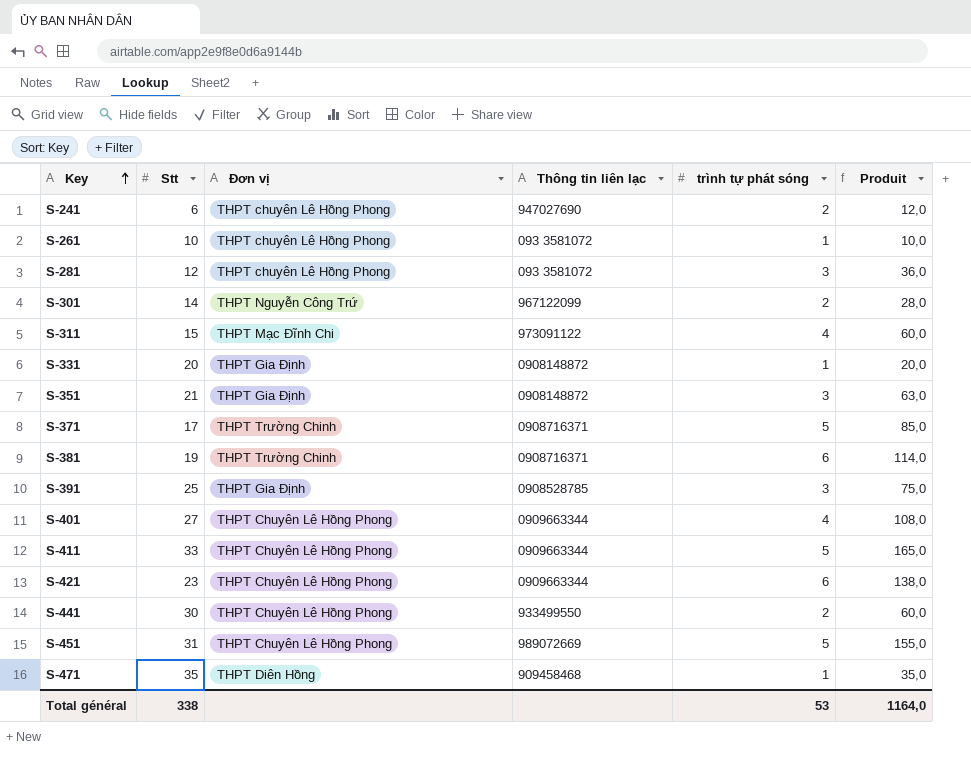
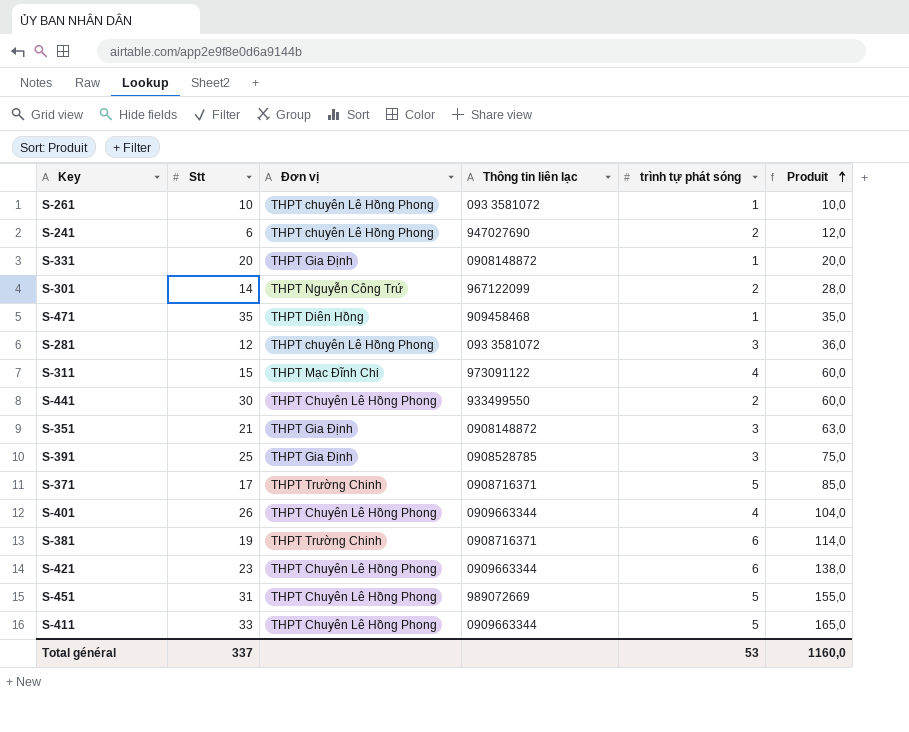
row order: Key ascending -> Produit ascending
S-401 | Stt: 27 -> 26
S-401 | Produit: 108,0 -> 104,0
Total général | Stt: 338 -> 337
Total général | Produit: 1164,0 -> 1160,0

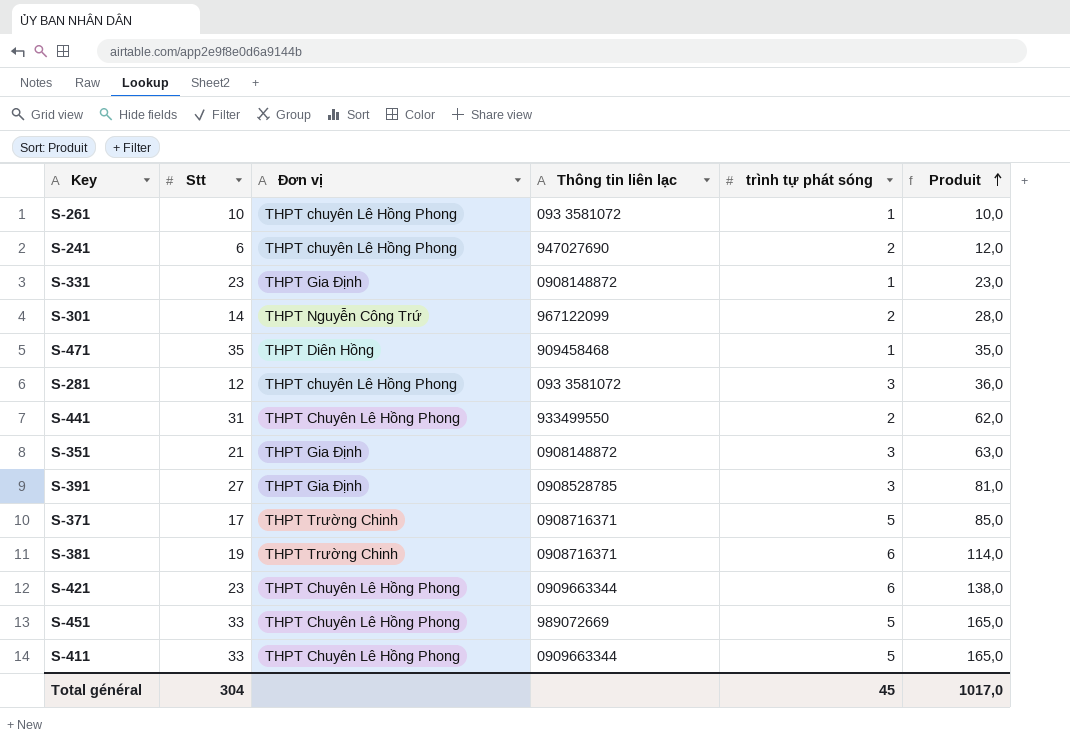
row S-311: 15 | THPT Mạc Đĩnh Chi | 973091122 | 4 | 60,0 -> none
row S-401: 26 | THPT Chuyên Lê Hồng Phong | 0909663344 | 4 | 104,0 -> none
S-331 | Stt: 20 -> 23
S-331 | Produit: 20,0 -> 23,0
S-441 | Stt: 30 -> 31
S-441 | Produit: 60,0 -> 62,0
S-391 | Stt: 25 -> 27
S-391 | Produit: 75,0 -> 81,0
S-451 | Stt: 31 -> 33
S-451 | Produit: 155,0 -> 165,0
Total général | Stt: 337 -> 304
Total général | trình tự phát sóng: 53 -> 45
Total général | Produit: 1160,0 -> 1017,0

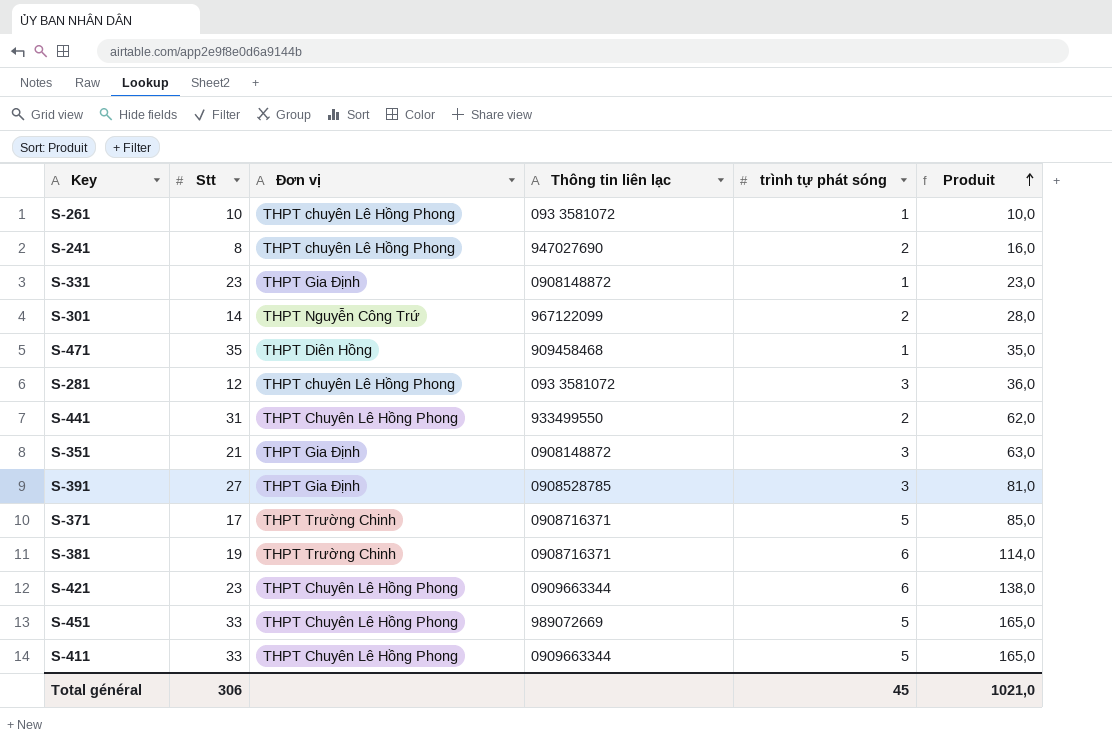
S-241 | Stt: 6 -> 8
S-241 | Produit: 12,0 -> 16,0
Total général | Stt: 304 -> 306
Total général | Produit: 1017,0 -> 1021,0

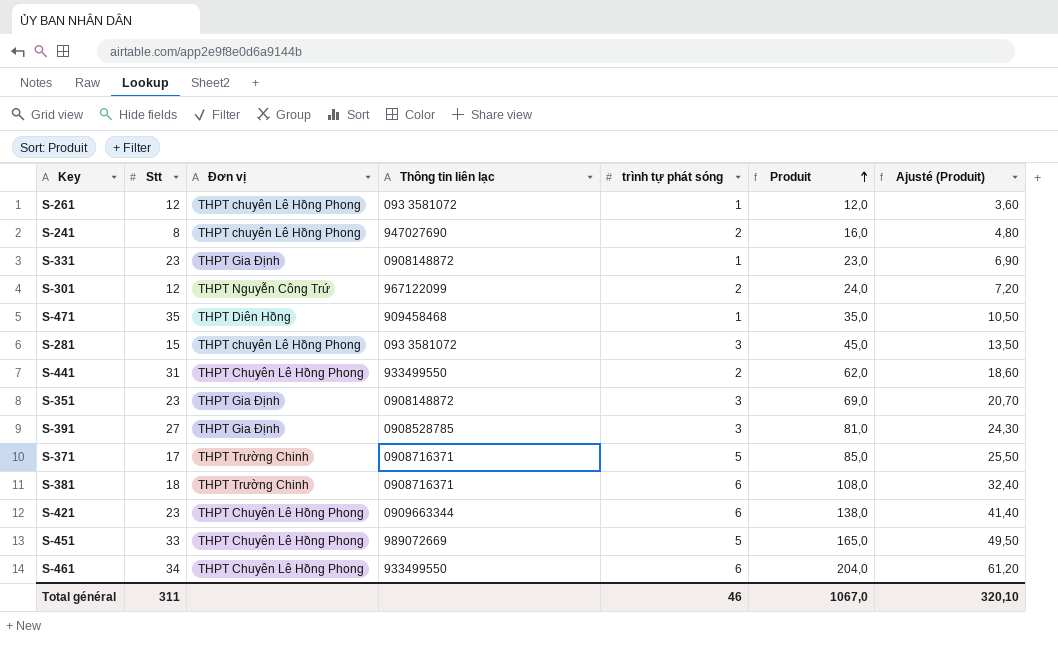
column Ajusté (Produit) | formula: none -> [Produit] * 0,3
row S-411: 33 | THPT Chuyên Lê Hồng Phong | 0909663344 | 5 | 165,0 -> none
S-261 | Stt: 10 -> 12
S-261 | Produit: 10,0 -> 12,0
S-301 | Stt: 14 -> 12
S-301 | Produit: 28,0 -> 24,0
S-281 | Stt: 12 -> 15
S-281 | Produit: 36,0 -> 45,0
S-351 | Stt: 21 -> 23
S-351 | Produit: 63,0 -> 69,0
S-381 | Stt: 19 -> 18
S-381 | Produit: 114,0 -> 108,0
row S-461: none -> 34 | THPT Chuyên Lê Hồng Phong | 933499550 | 6 | 204,0 | 61,20
Total général | Stt: 306 -> 311
Total général | trình tự phát sóng: 45 -> 46
Total général | Produit: 1021,0 -> 1067,0

